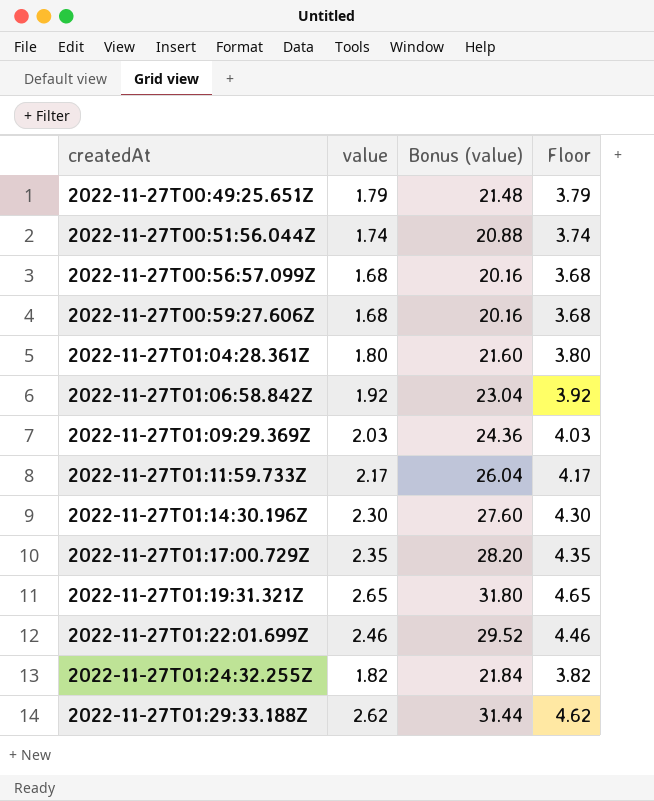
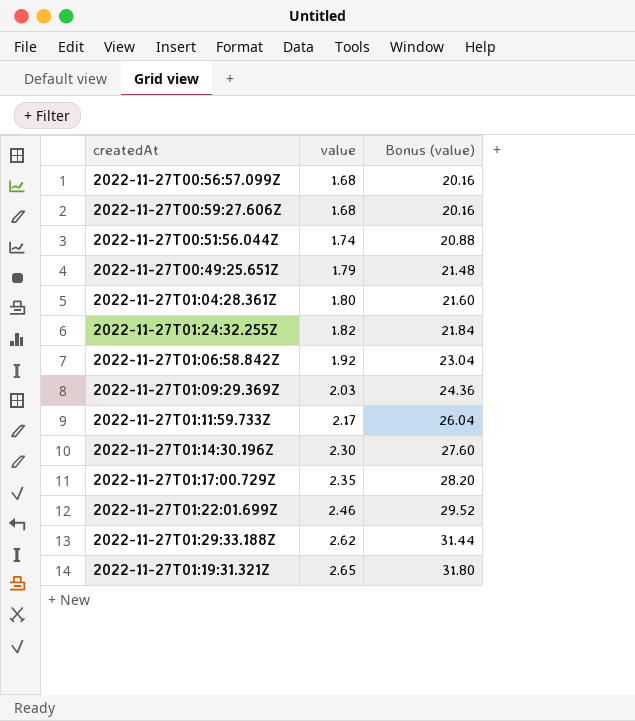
row order: createdAt ascending -> value ascending
column Floor | formula: [value] + 2 -> none

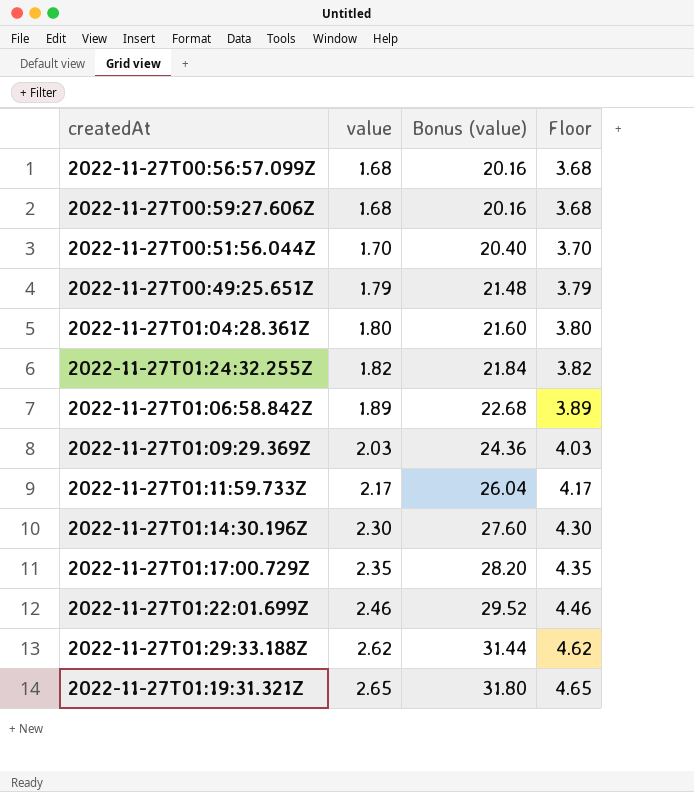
column Floor | formula: none -> [value] + 2
2022-11-27T00:51:56.044Z | value: 1.74 -> 1.70
2022-11-27T00:51:56.044Z | Bonus (value): 20.88 -> 20.40
2022-11-27T01:06:58.842Z | value: 1.92 -> 1.89
2022-11-27T01:06:58.842Z | Bonus (value): 23.04 -> 22.68

